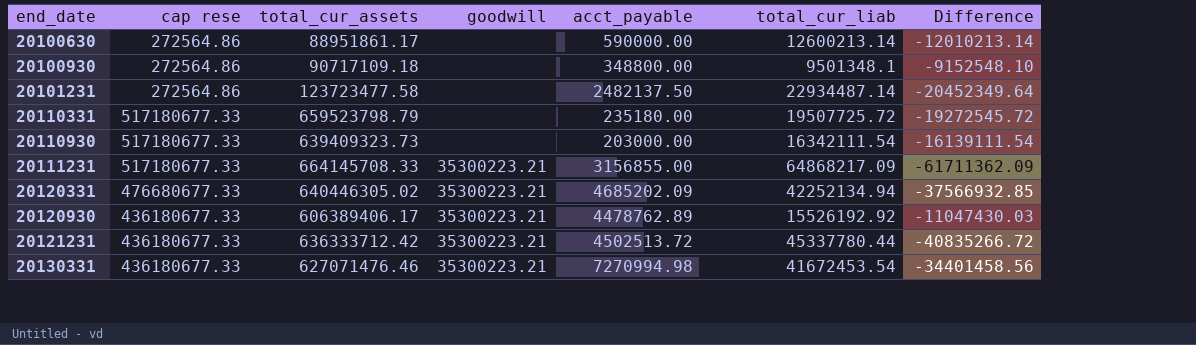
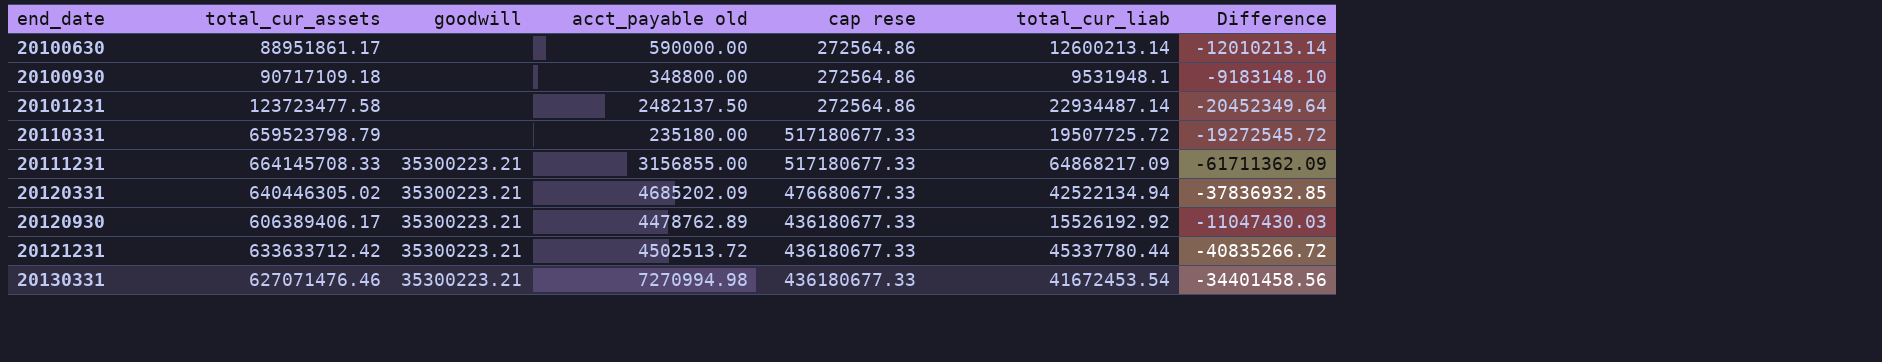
column name: acct_payable -> acct_payable old
column cap rese | position: 2 -> 5
row 20110930: 517180677.33 | 639409323.73 | none | 203000.00 | 16342111.54 | -16139111.54 -> none
20100930 | total_cur_liab: 9501348.1 -> 9531948.1
20100930 | Difference: -9152548.10 -> -9183148.10
20120331 | total_cur_liab: 42252134.94 -> 42522134.94
20120331 | Difference: -37566932.85 -> -37836932.85
20121231 | total_cur_assets: 636333712.42 -> 633633712.42

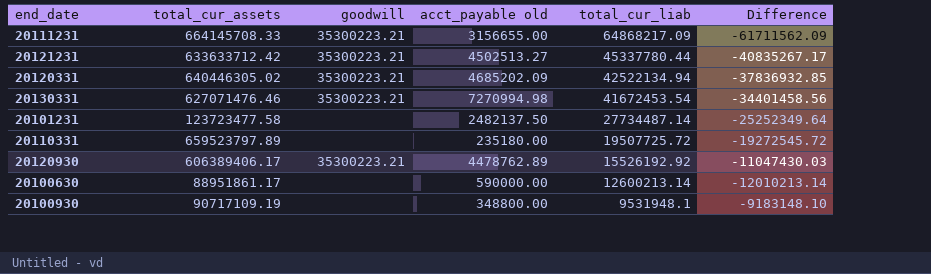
row order: end_date ascending -> total_cur_liab descending
column cap rese | position: 5 -> none
20111231 | acct_payable old: 3156855.00 -> 3156655.00
20111231 | Difference: -61711362.09 -> -61711562.09
20121231 | acct_payable old: 4502513.72 -> 4502513.27
20121231 | Difference: -40835266.72 -> -40835267.17
20101231 | total_cur_liab: 22934487.14 -> 27734487.14
20101231 | Difference: -20452349.64 -> -25252349.64
20110331 | total_cur_assets: 659523798.79 -> 659523797.89
20100930 | total_cur_assets: 90717109.18 -> 90717109.19

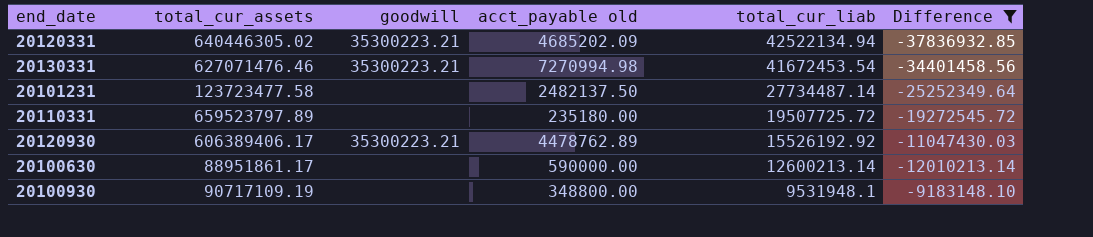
filter: none -> Difference >= -37836932.85

